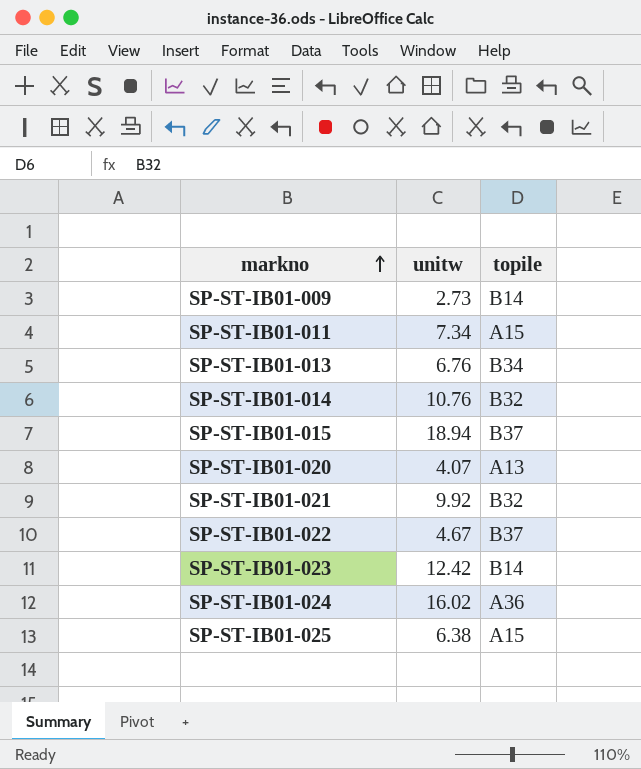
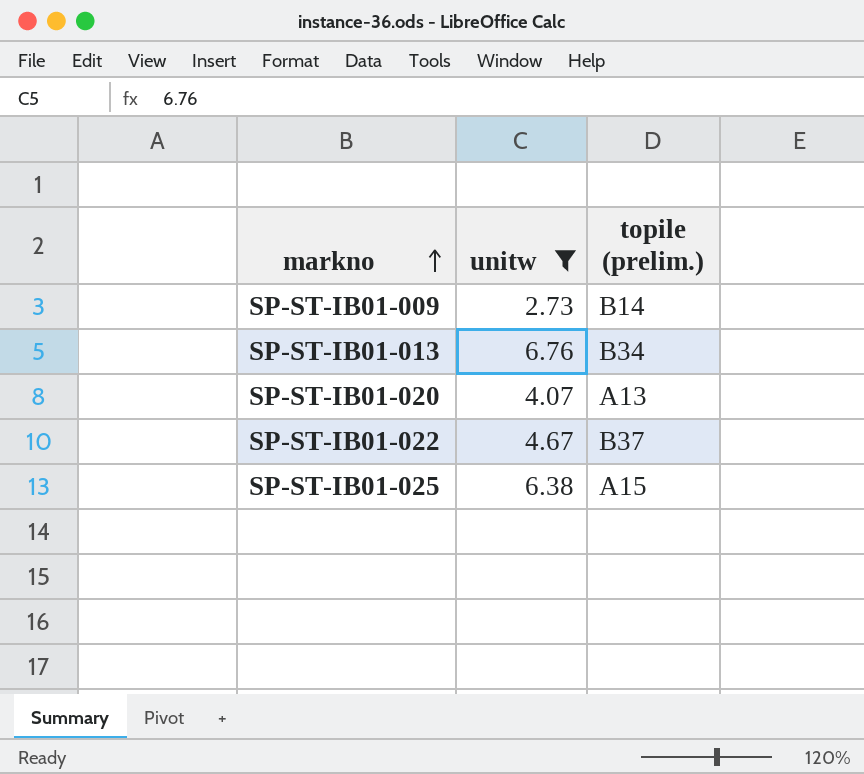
filter: none -> unitw <= 6.76
column name: topile -> topile (prelim.)

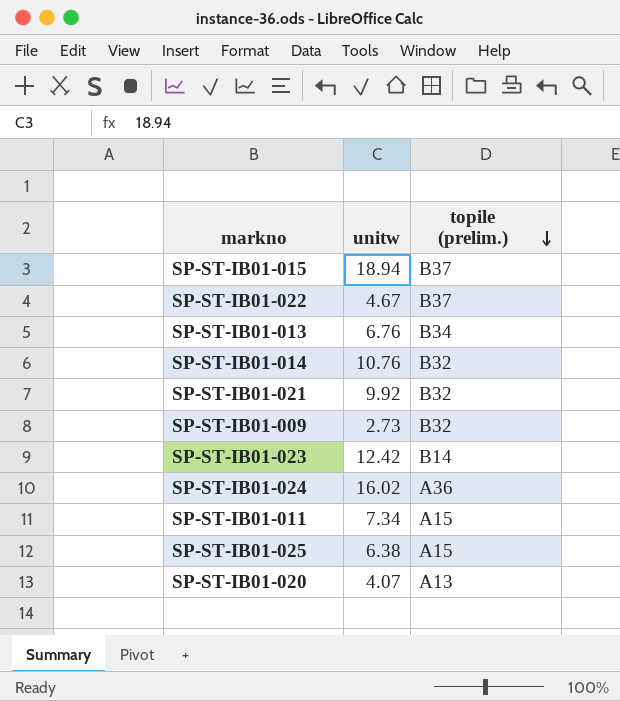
filter: unitw <= 6.76 -> none
row order: markno ascending -> topile (prelim.) descending
SP-ST-IB01-009 | topile (prelim.): B14 -> B32

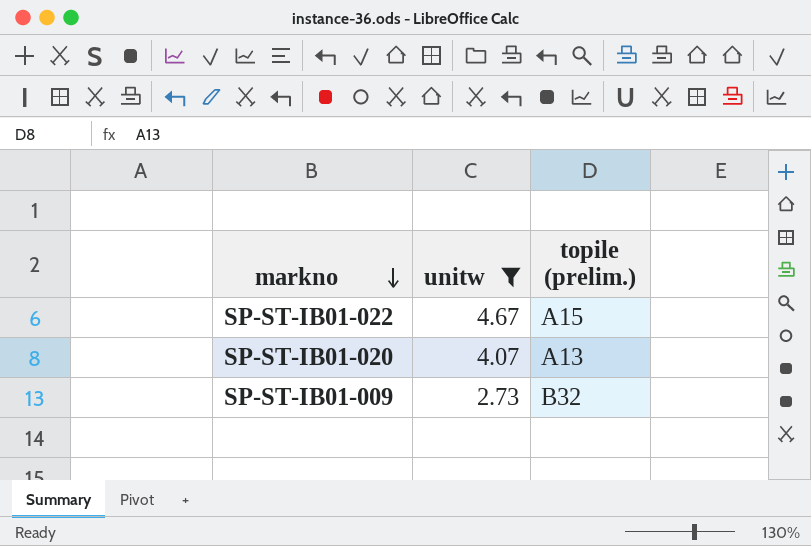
filter: none -> unitw <= 4.67
row order: topile (prelim.) descending -> markno descending
SP-ST-IB01-022 | topile (prelim.): B37 -> A15

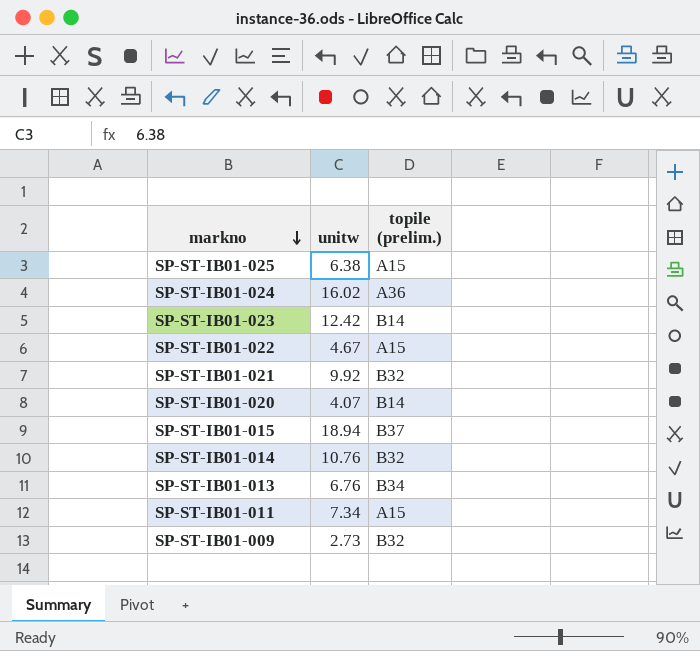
filter: unitw <= 4.67 -> none
SP-ST-IB01-020 | topile (prelim.): A13 -> B14

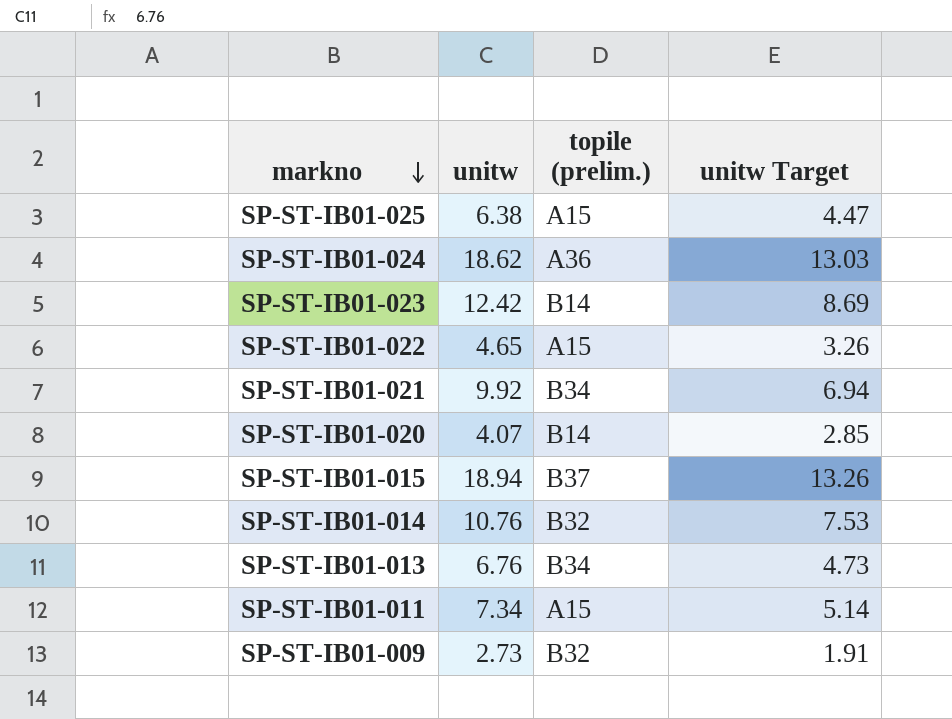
column unitw Target | formula: none -> [unitw] * 0.7
SP-ST-IB01-024 | unitw: 16.02 -> 18.62
SP-ST-IB01-022 | unitw: 4.67 -> 4.65
SP-ST-IB01-021 | topile (prelim.): B32 -> B34

